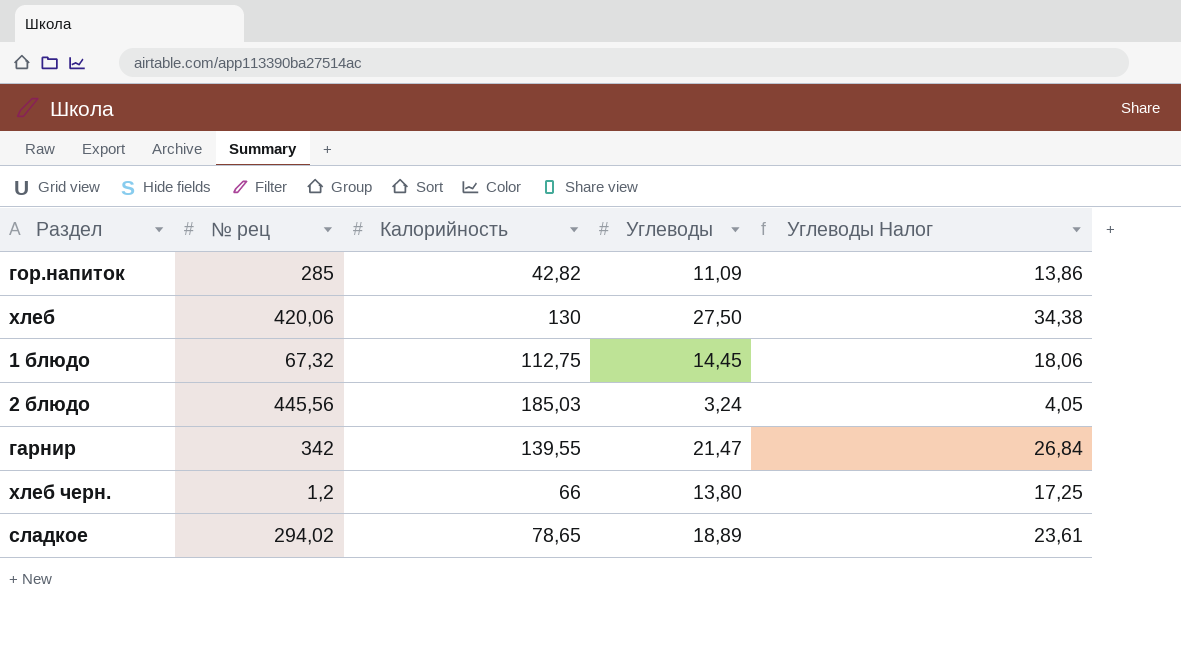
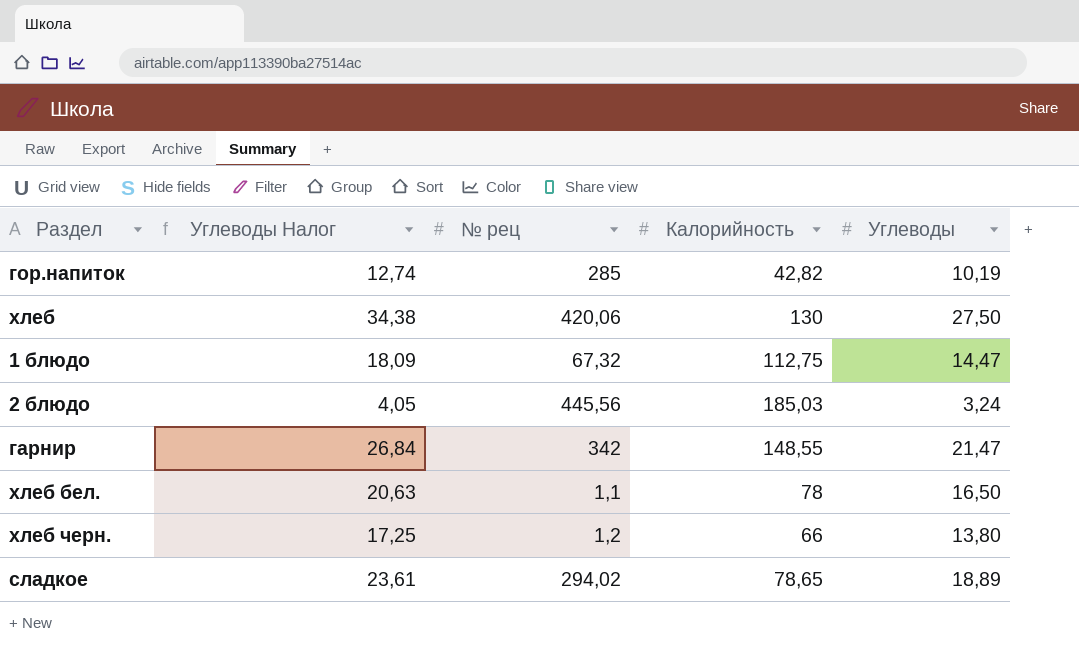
column Углеводы Налог | position: 5 -> 2
гор.напиток | Углеводы Налог: 13,86 -> 12,74
гор.напиток | Углеводы: 11,09 -> 10,19
1 блюдо | Углеводы Налог: 18,06 -> 18,09
1 блюдо | Углеводы: 14,45 -> 14,47
гарнир | Калорийность: 139,55 -> 148,55
row хлеб бел.: none -> 20,63 | 1,1 | 78 | 16,50

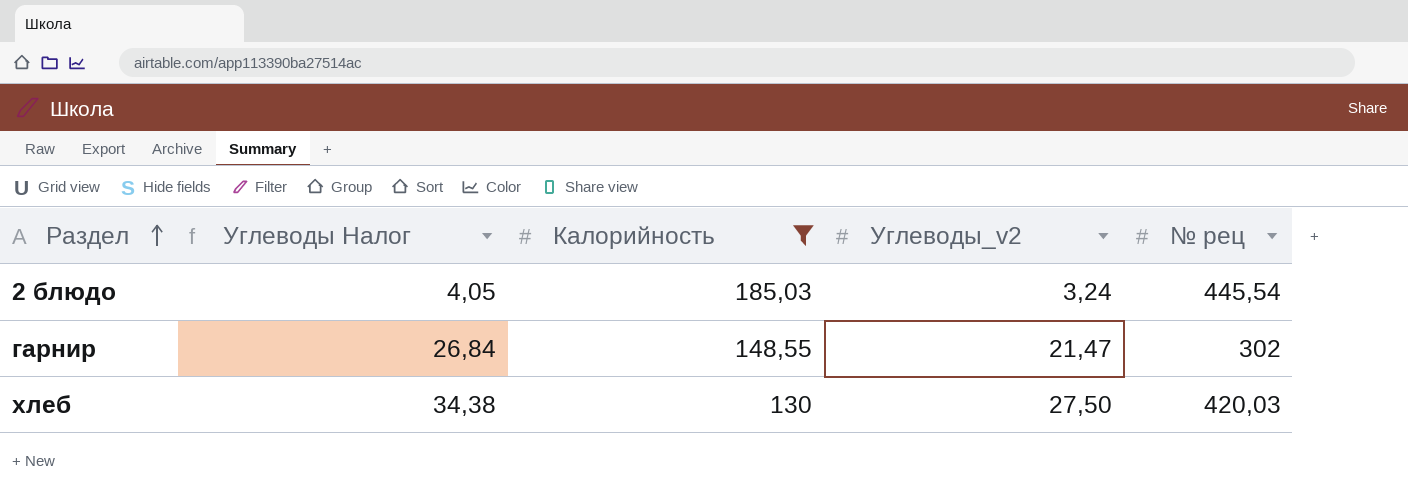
filter: none -> Калорийность >= 130
row order: none -> Раздел ascending
column name: Углеводы -> Углеводы_v2
column № рец | position: 3 -> 5
2 блюдо | № рец: 445,56 -> 445,54
гарнир | № рец: 342 -> 302
хлеб | № рец: 420,06 -> 420,03

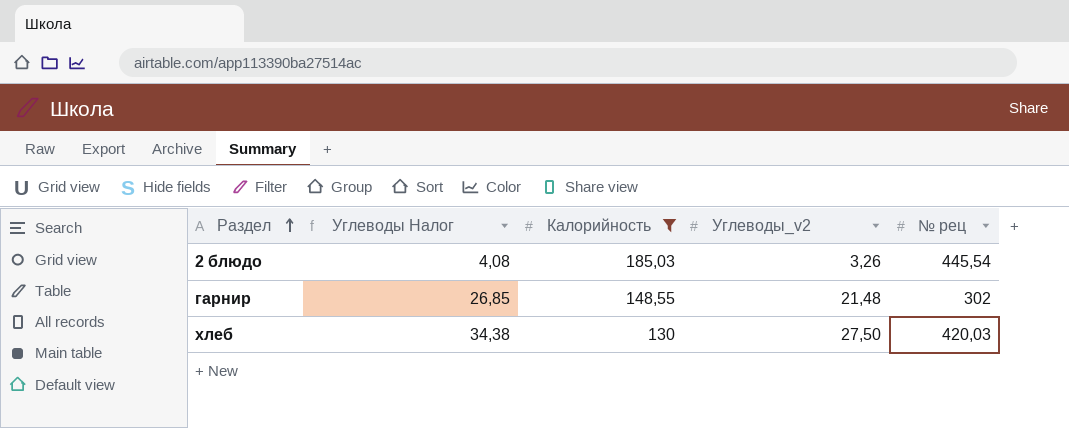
2 блюдо | Углеводы Налог: 4,05 -> 4,08
2 блюдо | Углеводы_v2: 3,24 -> 3,26
гарнир | Углеводы Налог: 26,84 -> 26,85
гарнир | Углеводы_v2: 21,47 -> 21,48

